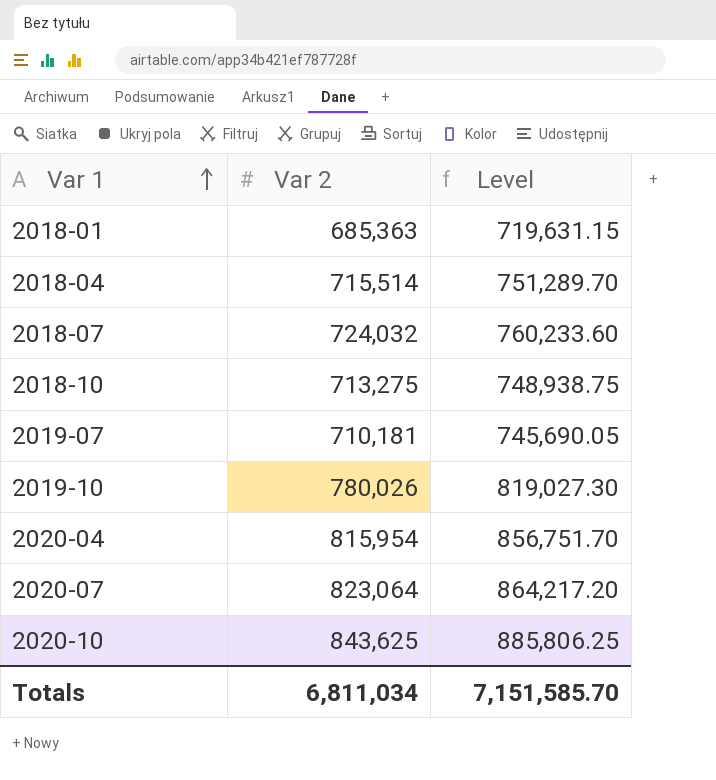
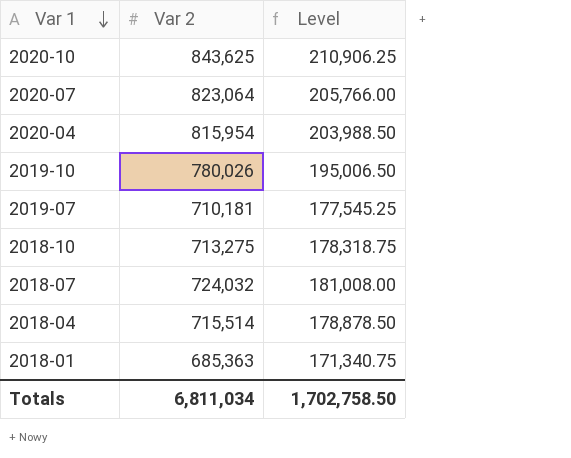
row order: Var 1 ascending -> Var 1 descending
column Level | formula: [Var 2] * 1.05 -> [Var 2] * 0.25
Totals | Level: 7,151,585.70 -> 1,702,758.50

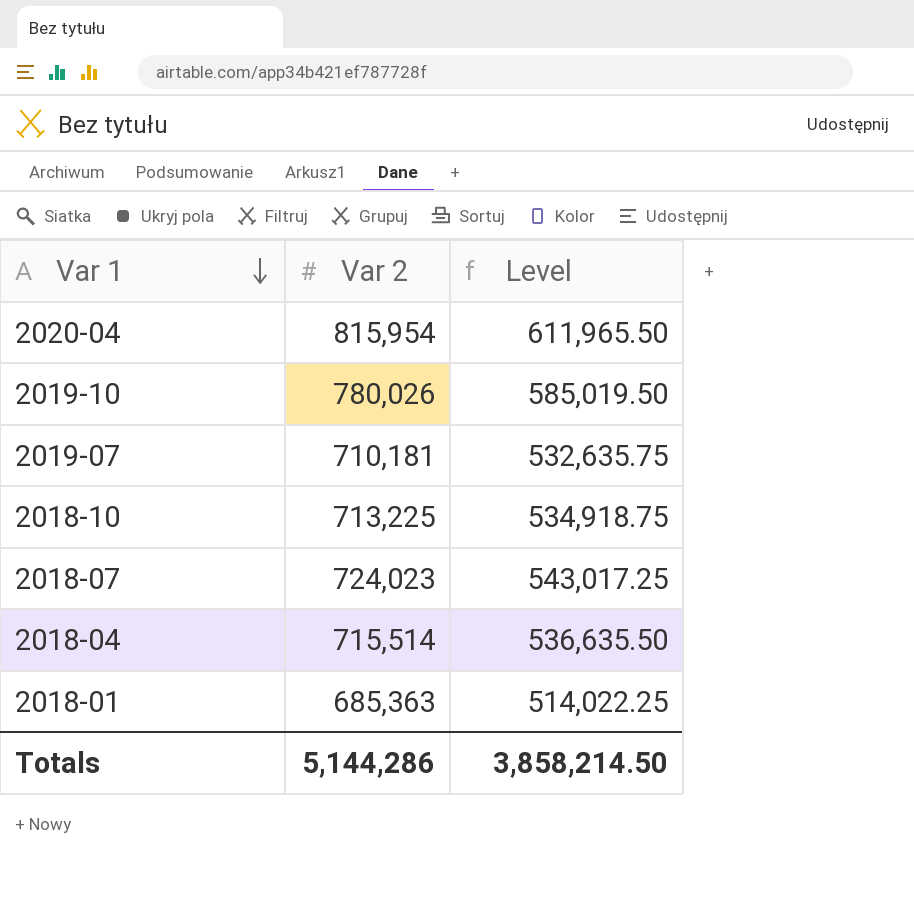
column Level | formula: [Var 2] * 0.25 -> [Var 2] * 0.75
row 2020-10: 843,625 | 210,906.25 -> none
row 2020-07: 823,064 | 205,766.00 -> none
2018-10 | Var 2: 713,275 -> 713,225
2018-07 | Var 2: 724,032 -> 724,023
Totals | Var 2: 6,811,034 -> 5,144,286
Totals | Level: 1,702,758.50 -> 3,858,214.50

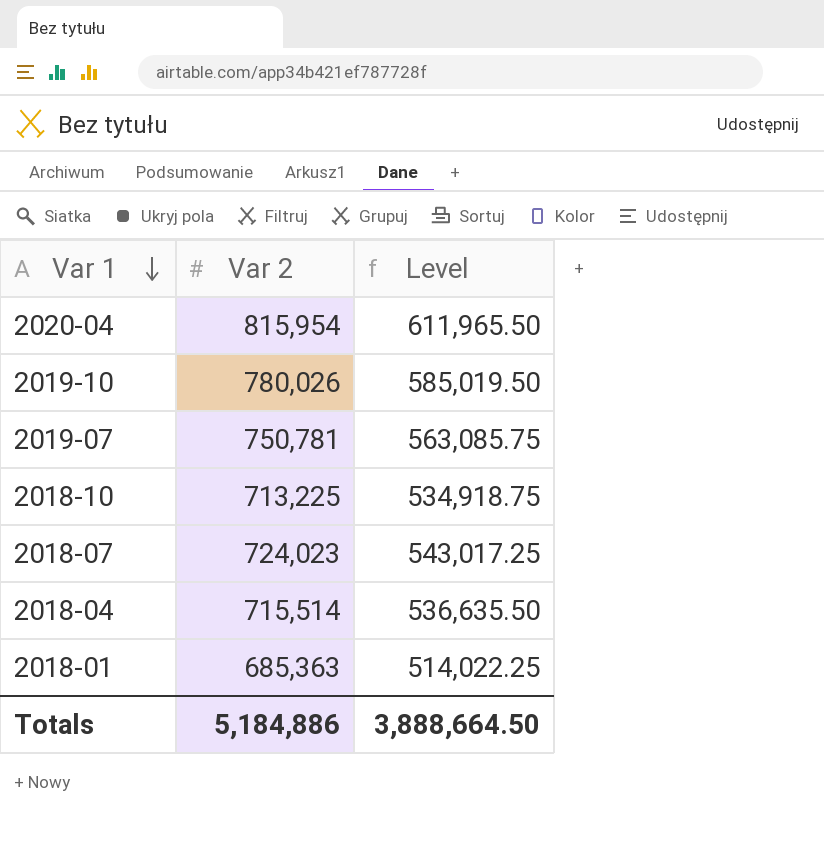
2019-07 | Var 2: 710,181 -> 750,781
2019-07 | Level: 532,635.75 -> 563,085.75
Totals | Var 2: 5,144,286 -> 5,184,886
Totals | Level: 3,858,214.50 -> 3,888,664.50

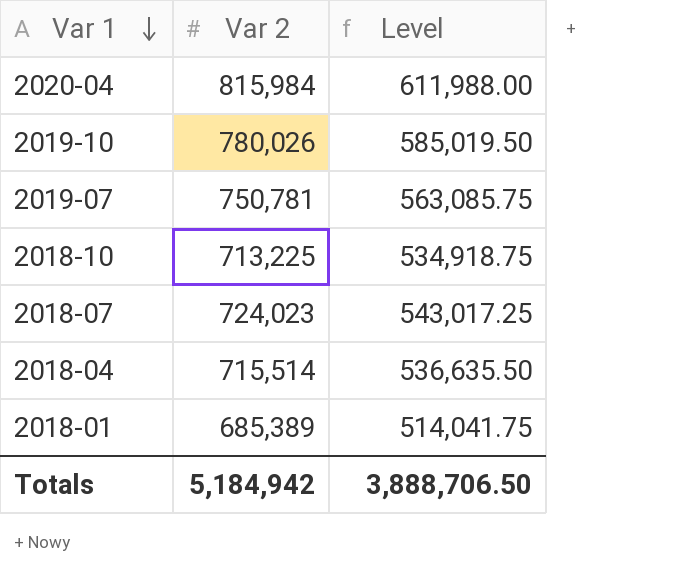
2020-04 | Var 2: 815,954 -> 815,984
2020-04 | Level: 611,965.50 -> 611,988.00
2018-01 | Var 2: 685,363 -> 685,389
2018-01 | Level: 514,022.25 -> 514,041.75
Totals | Var 2: 5,184,886 -> 5,184,942
Totals | Level: 3,888,664.50 -> 3,888,706.50

